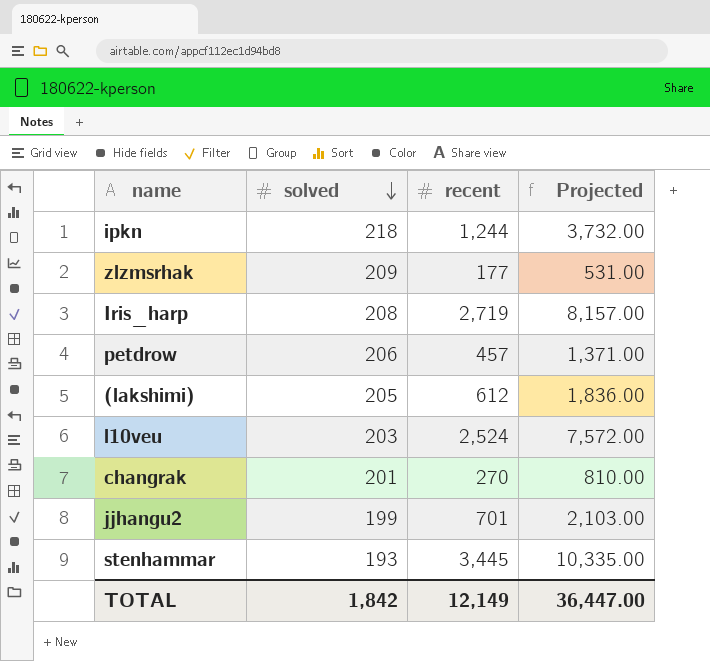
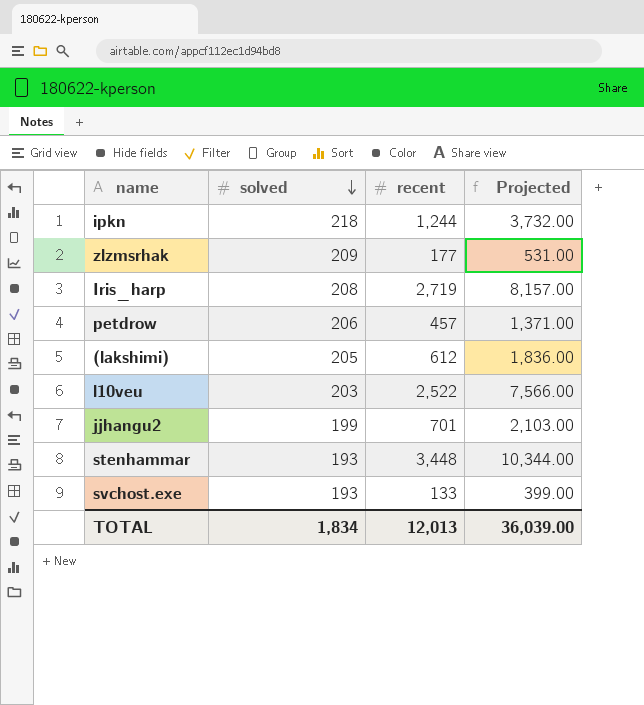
row changrak: 201 | 270 | 810.00 -> none
l10veu | recent: 2,524 -> 2,522
l10veu | Projected: 7,572.00 -> 7,566.00
stenhammar | recent: 3,445 -> 3,448
stenhammar | Projected: 10,335.00 -> 10,344.00
row svchost.exe: none -> 193 | 133 | 399.00
TOTAL | solved: 1,842 -> 1,834
TOTAL | recent: 12,149 -> 12,013
TOTAL | Projected: 36,447.00 -> 36,039.00

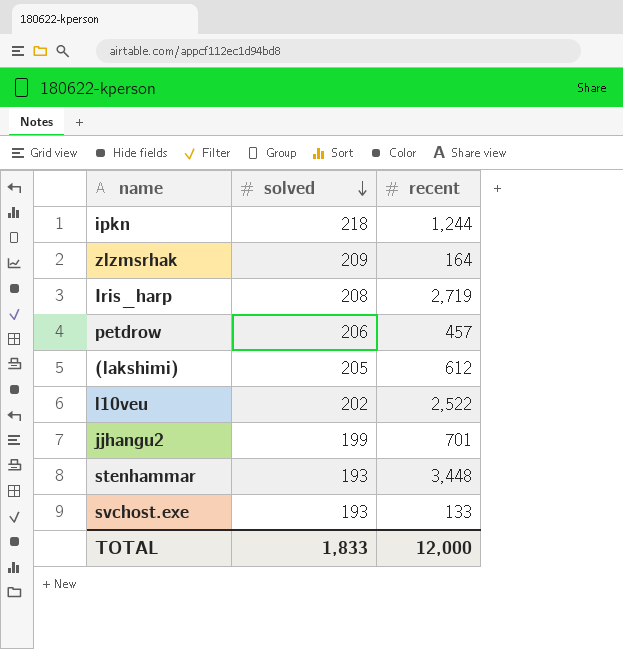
column Projected | formula: [recent] * 3 -> none
zlzmsrhak | recent: 177 -> 164
l10veu | solved: 203 -> 202
TOTAL | solved: 1,834 -> 1,833
TOTAL | recent: 12,013 -> 12,000

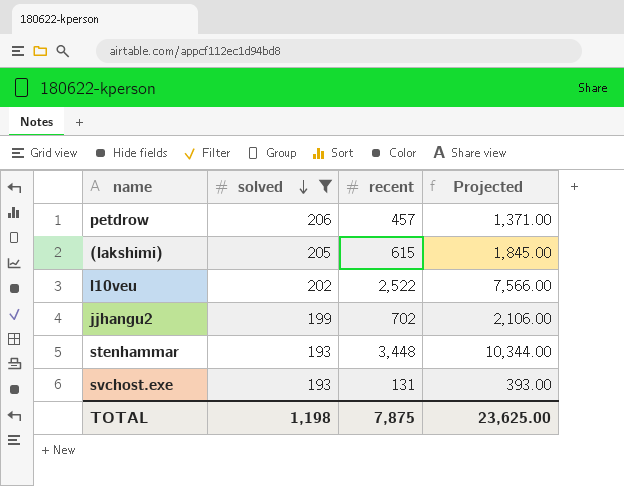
filter: none -> solved <= 206
column Projected | formula: none -> [recent] * 3
(lakshimi) | recent: 612 -> 615
jjhangu2 | recent: 701 -> 702
svchost.exe | recent: 133 -> 131
TOTAL | solved: 1,833 -> 1,198
TOTAL | recent: 12,000 -> 7,875

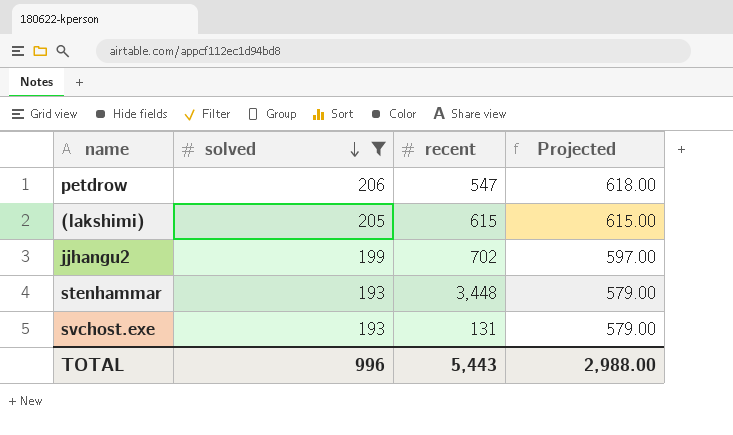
column Projected | formula: [recent] * 3 -> [solved] * 3
row l10veu: 202 | 2,522 | 7,566.00 -> none
petdrow | recent: 457 -> 547
TOTAL | solved: 1,198 -> 996
TOTAL | recent: 7,875 -> 5,443
TOTAL | Projected: 23,625.00 -> 2,988.00

